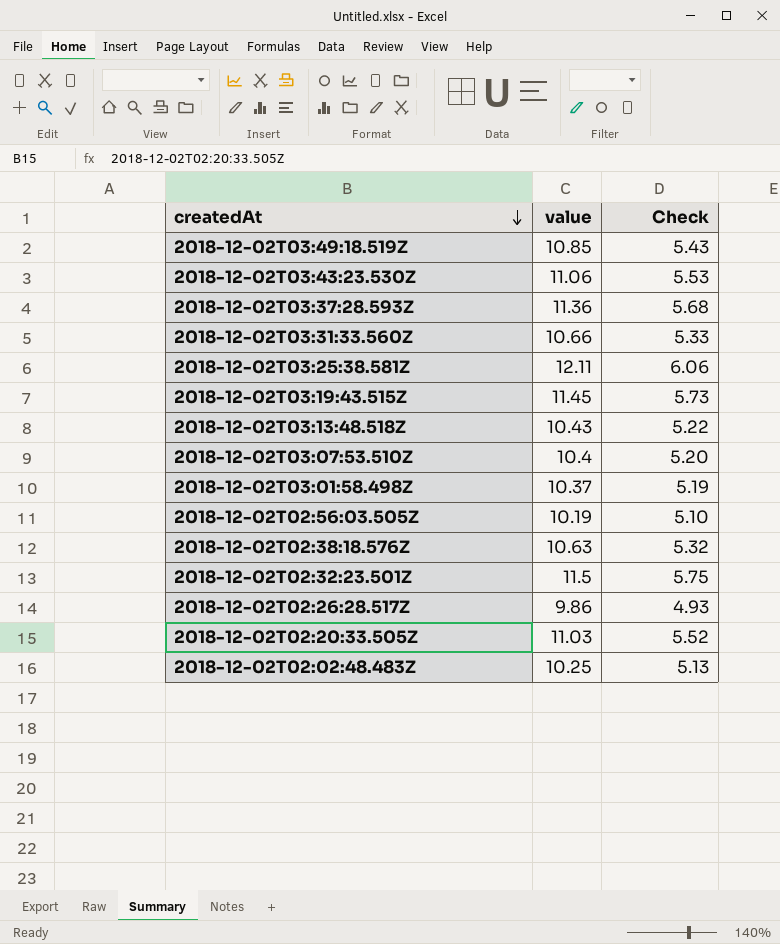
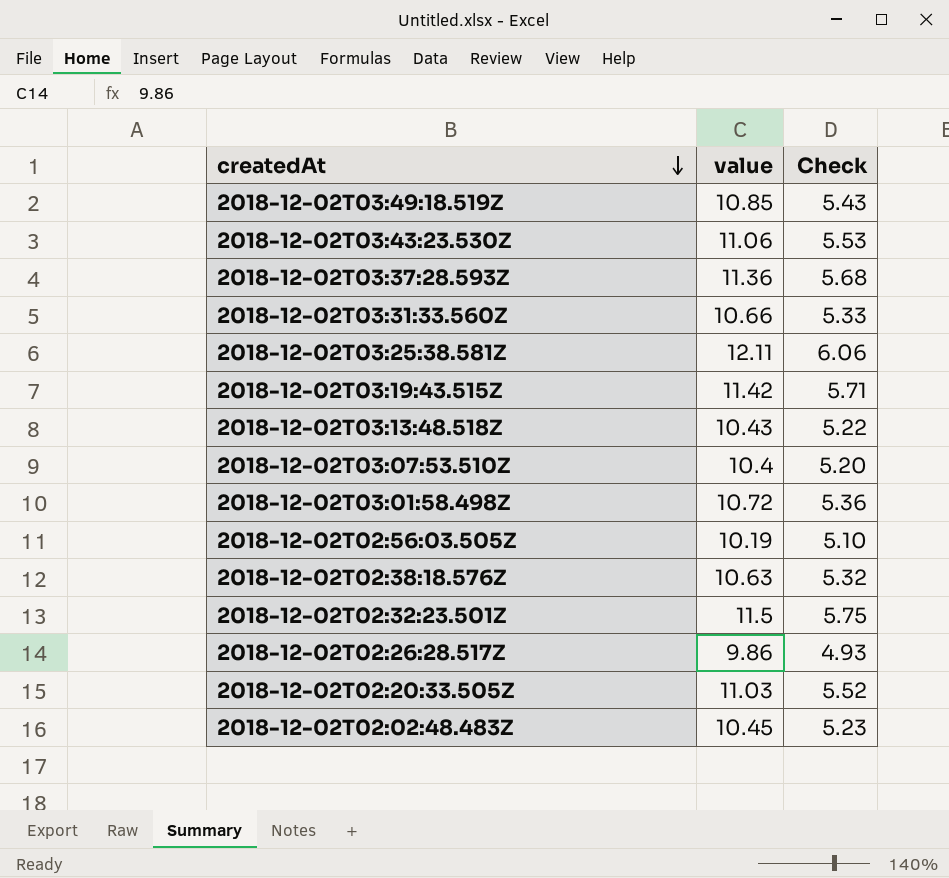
2018-12-02T03:19:43.515Z | value: 11.45 -> 11.42
2018-12-02T03:19:43.515Z | Check: 5.73 -> 5.71
2018-12-02T03:01:58.498Z | value: 10.37 -> 10.72
2018-12-02T03:01:58.498Z | Check: 5.19 -> 5.36
2018-12-02T02:02:48.483Z | value: 10.25 -> 10.45
2018-12-02T02:02:48.483Z | Check: 5.13 -> 5.23

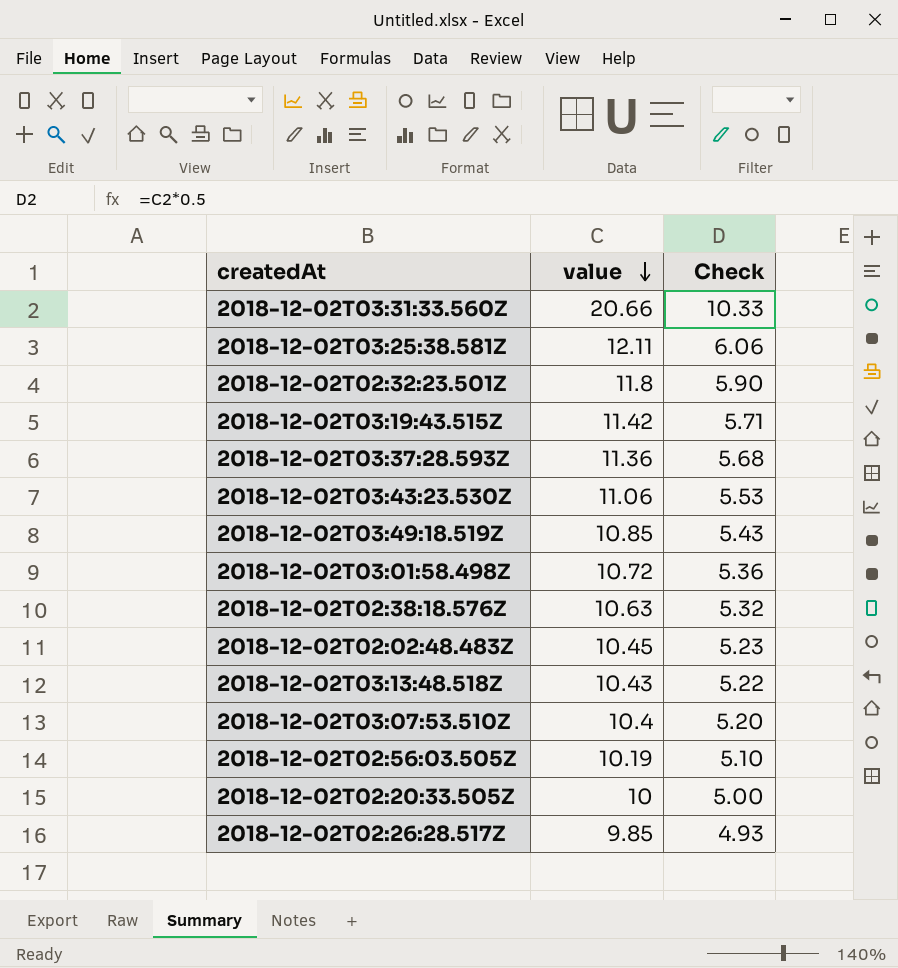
row order: createdAt descending -> value descending
2018-12-02T03:31:33.560Z | value: 10.66 -> 20.66
2018-12-02T03:31:33.560Z | Check: 5.33 -> 10.33
2018-12-02T02:32:23.501Z | value: 11.5 -> 11.8
2018-12-02T02:32:23.501Z | Check: 5.75 -> 5.90
2018-12-02T02:20:33.505Z | value: 11.03 -> 10
2018-12-02T02:20:33.505Z | Check: 5.52 -> 5.00
2018-12-02T02:26:28.517Z | value: 9.86 -> 9.85

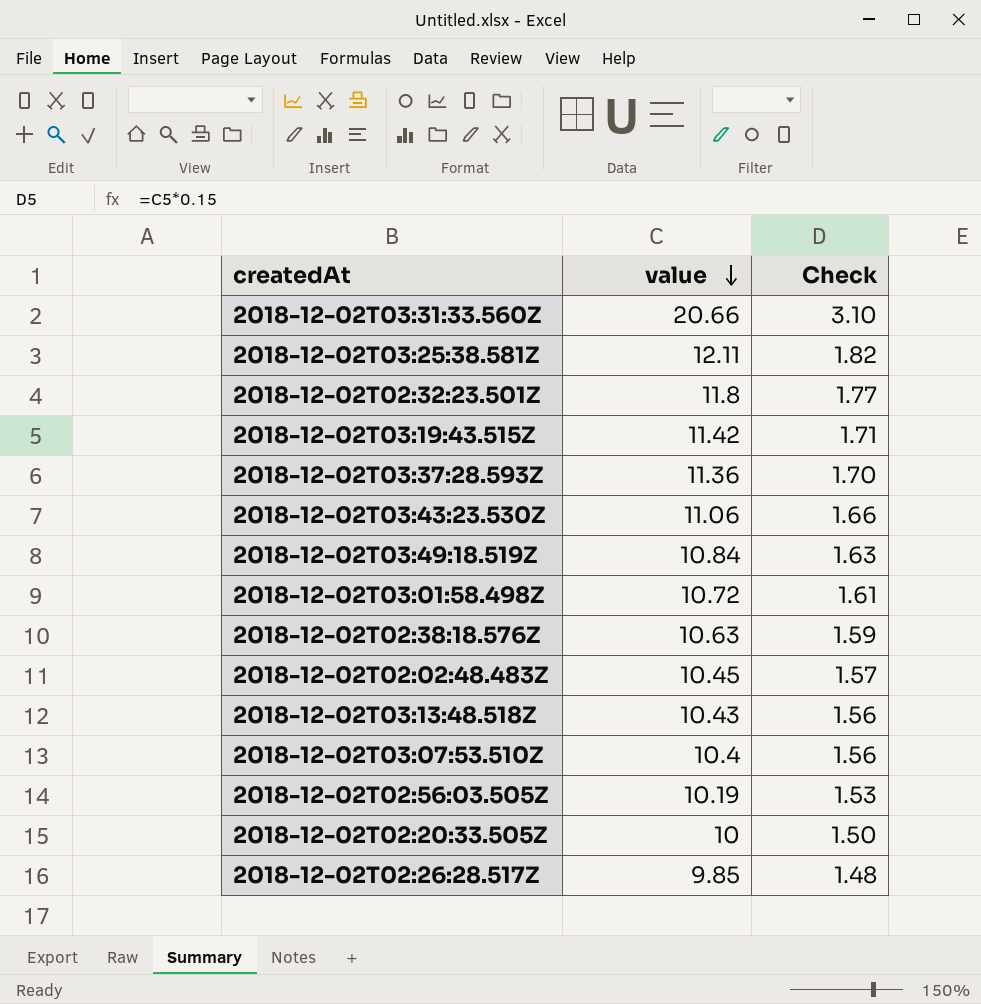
column Check | formula: [value] * 0.5 -> [value] * 0.15
2018-12-02T03:49:18.519Z | value: 10.85 -> 10.84

